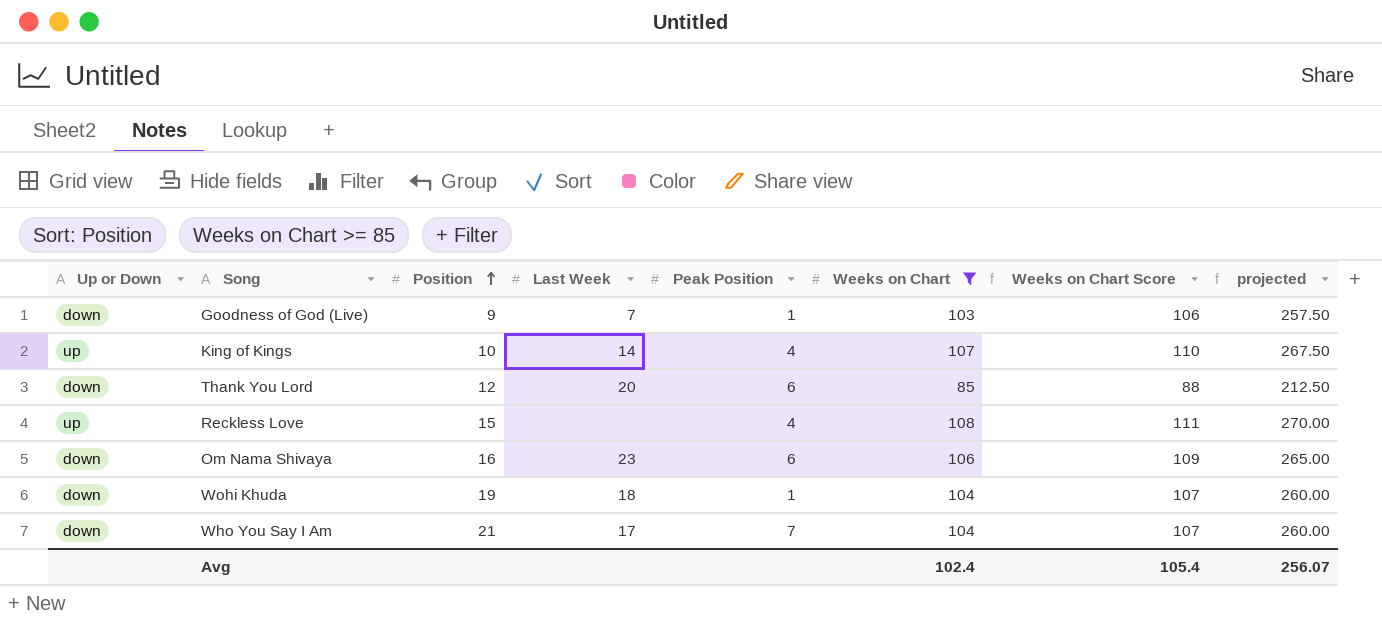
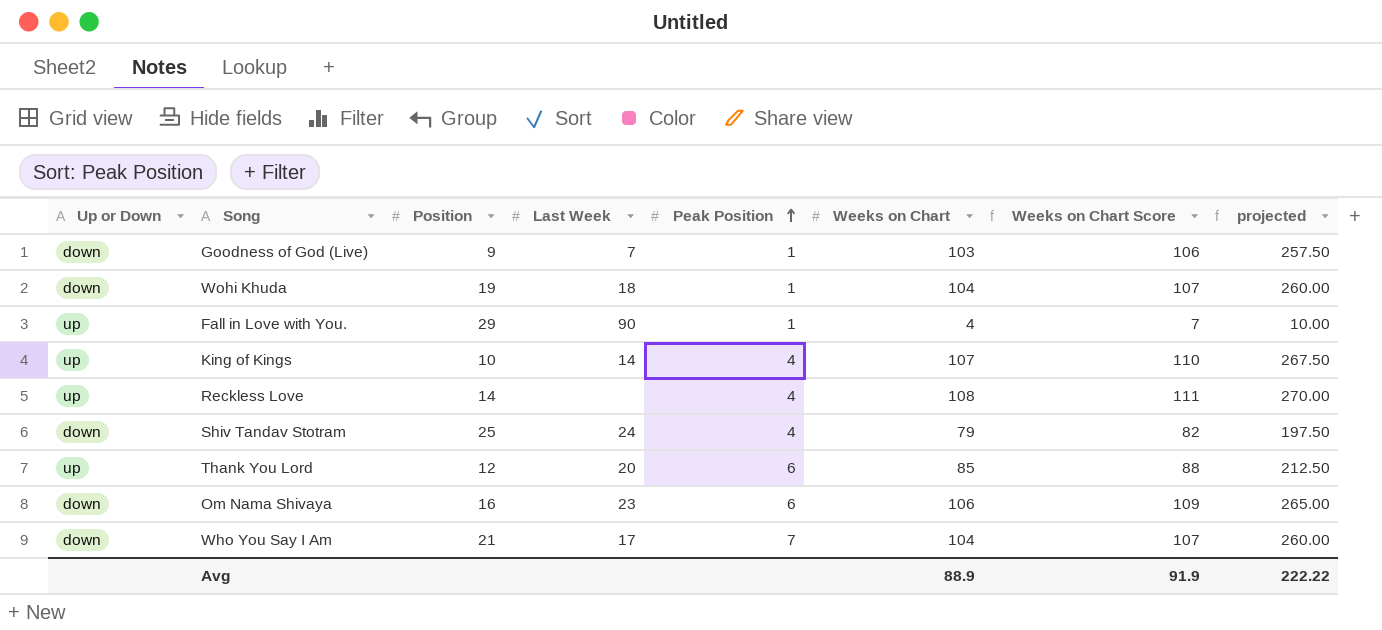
filter: Weeks on Chart >= 85 -> none
row order: Position ascending -> Peak Position ascending
Reckless Love | Position: 15 -> 14
Thank You Lord | Up or Down: down -> up
Avg | Weeks on Chart: 102.4 -> 88.9
Avg | Weeks on Chart Score: 105.4 -> 91.9
Avg | projected: 256.07 -> 222.22

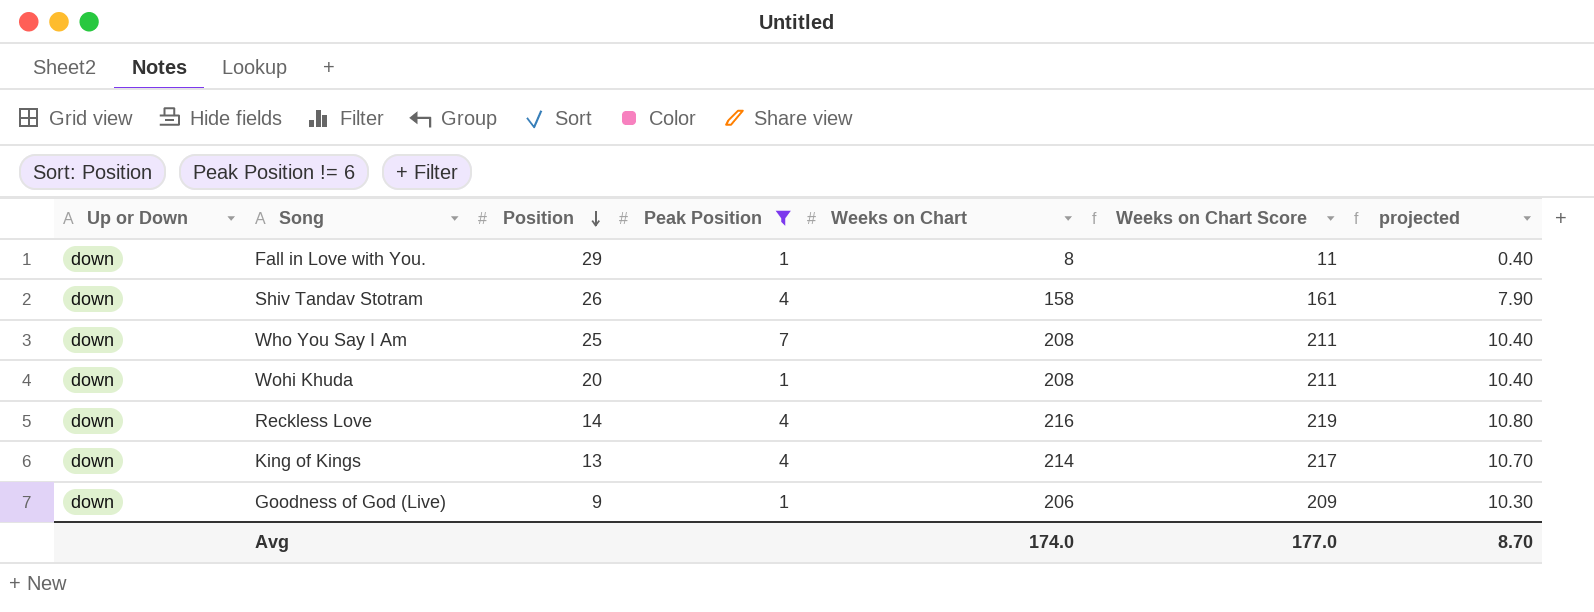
filter: none -> Peak Position != 6
row order: Peak Position ascending -> Position descending
column Last Week | position: 4 -> none
column projected | formula: [Weeks on Chart] * 2.5 -> [Weeks on Chart] * 0.05
Fall in Love with You. | Up or Down: up -> down
Fall in Love with You. | Weeks on Chart: 4 -> 8
Fall in Love with You. | Weeks on Chart Score: 7 -> 11
Shiv Tandav Stotram | Position: 25 -> 26
Shiv Tandav Stotram | Weeks on Chart: 79 -> 158
Shiv Tandav Stotram | Weeks on Chart Score: 82 -> 161
Who You Say I Am | Position: 21 -> 25
Who You Say I Am | Weeks on Chart: 104 -> 208
Who You Say I Am | Weeks on Chart Score: 107 -> 211
Wohi Khuda | Position: 19 -> 20
Wohi Khuda | Weeks on Chart: 104 -> 208
Wohi Khuda | Weeks on Chart Score: 107 -> 211
Reckless Love | Up or Down: up -> down
Reckless Love | Weeks on Chart: 108 -> 216
Reckless Love | Weeks on Chart Score: 111 -> 219
King of Kings | Up or Down: up -> down
King of Kings | Position: 10 -> 13
King of Kings | Weeks on Chart: 107 -> 214
King of Kings | Weeks on Chart Score: 110 -> 217
Goodness of God (Live) | Weeks on Chart: 103 -> 206
Goodness of God (Live) | Weeks on Chart Score: 106 -> 209
Avg | Weeks on Chart: 88.9 -> 174.0
Avg | Weeks on Chart Score: 91.9 -> 177.0
Avg | projected: 222.22 -> 8.70

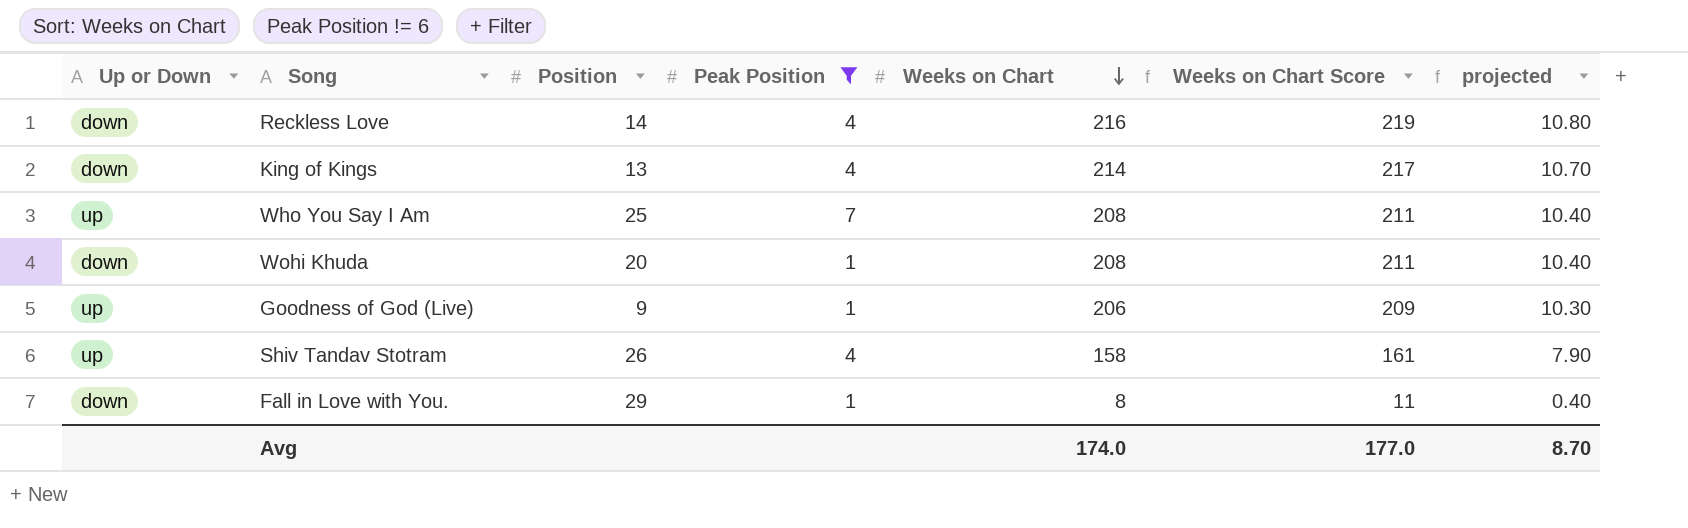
row order: Position descending -> Weeks on Chart descending
Who You Say I Am | Up or Down: down -> up
Goodness of God (Live) | Up or Down: down -> up
Shiv Tandav Stotram | Up or Down: down -> up

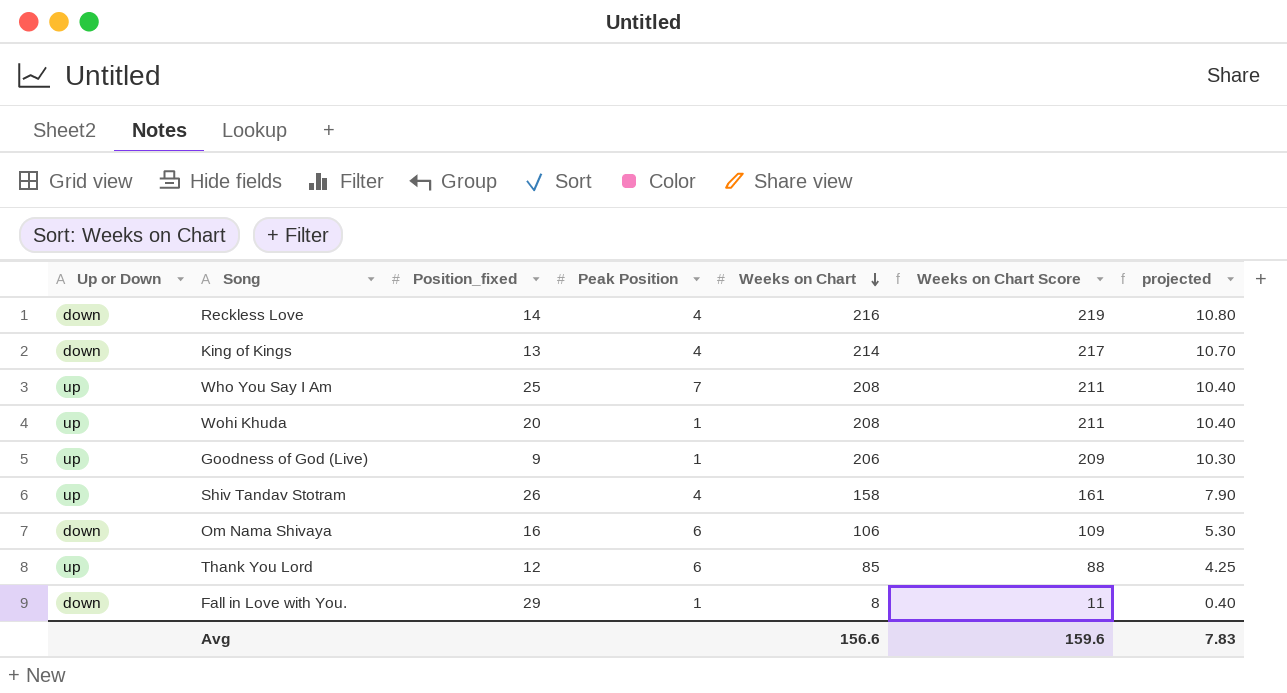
filter: Peak Position != 6 -> none
column name: Position -> Position_fixed
Wohi Khuda | Up or Down: down -> up
Avg | Weeks on Chart: 174.0 -> 156.6
Avg | Weeks on Chart Score: 177.0 -> 159.6
Avg | projected: 8.70 -> 7.83

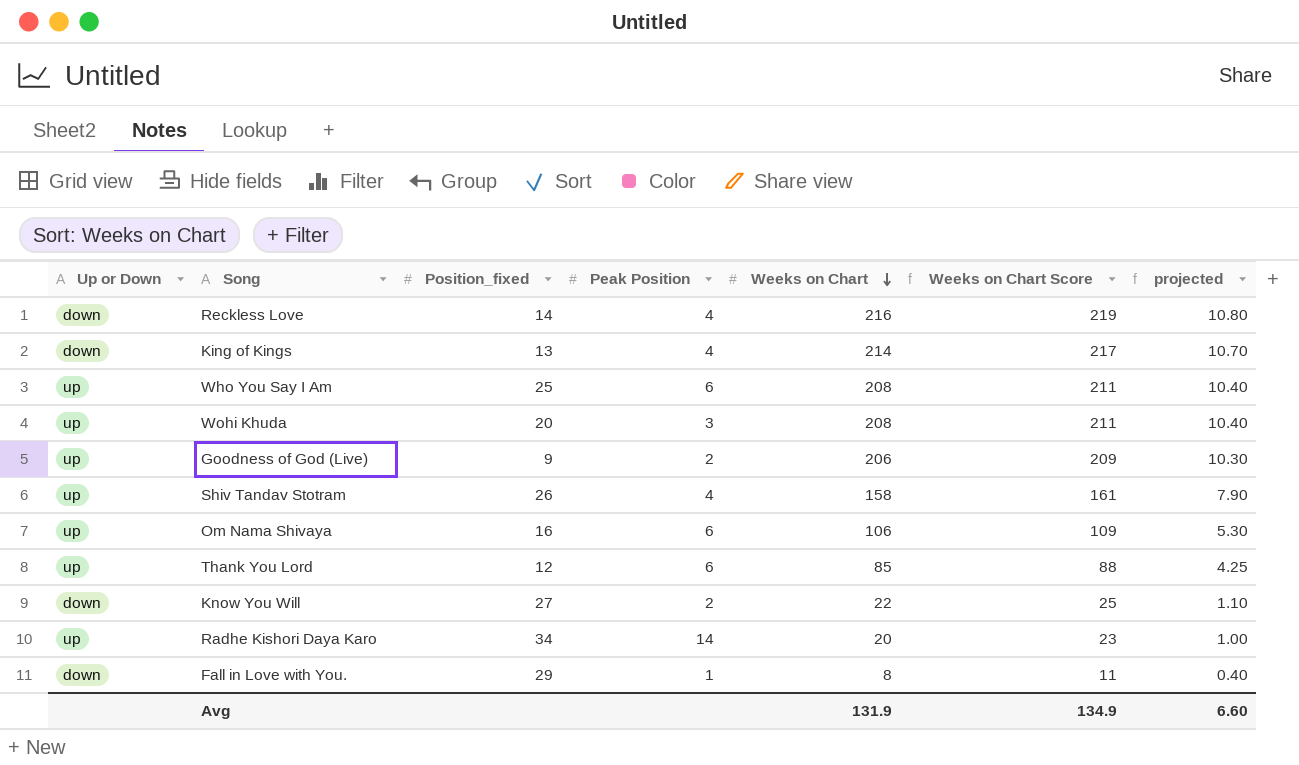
Who You Say I Am | Peak Position: 7 -> 6
Wohi Khuda | Peak Position: 1 -> 3
Goodness of God (Live) | Peak Position: 1 -> 2
Om Nama Shivaya | Up or Down: down -> up
row Know You Will: none -> down | 27 | 2 | 22 | 25 | 1.10
row Radhe Kishori Daya Karo: none -> up | 34 | 14 | 20 | 23 | 1.00
Avg | Weeks on Chart: 156.6 -> 131.9
Avg | Weeks on Chart Score: 159.6 -> 134.9
Avg | projected: 7.83 -> 6.60

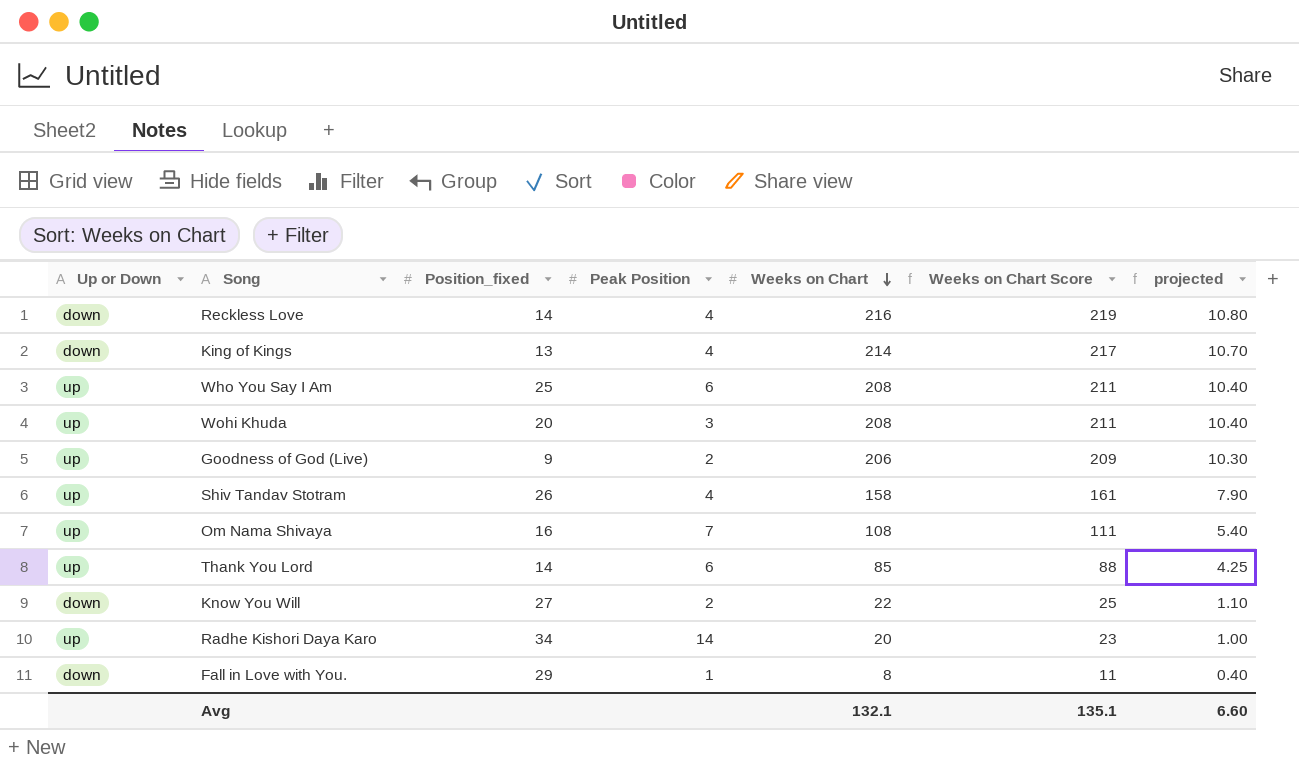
Om Nama Shivaya | Peak Position: 6 -> 7
Om Nama Shivaya | Weeks on Chart: 106 -> 108
Om Nama Shivaya | Weeks on Chart Score: 109 -> 111
Om Nama Shivaya | projected: 5.30 -> 5.40
Thank You Lord | Position_fixed: 12 -> 14
Avg | Weeks on Chart: 131.9 -> 132.1
Avg | Weeks on Chart Score: 134.9 -> 135.1

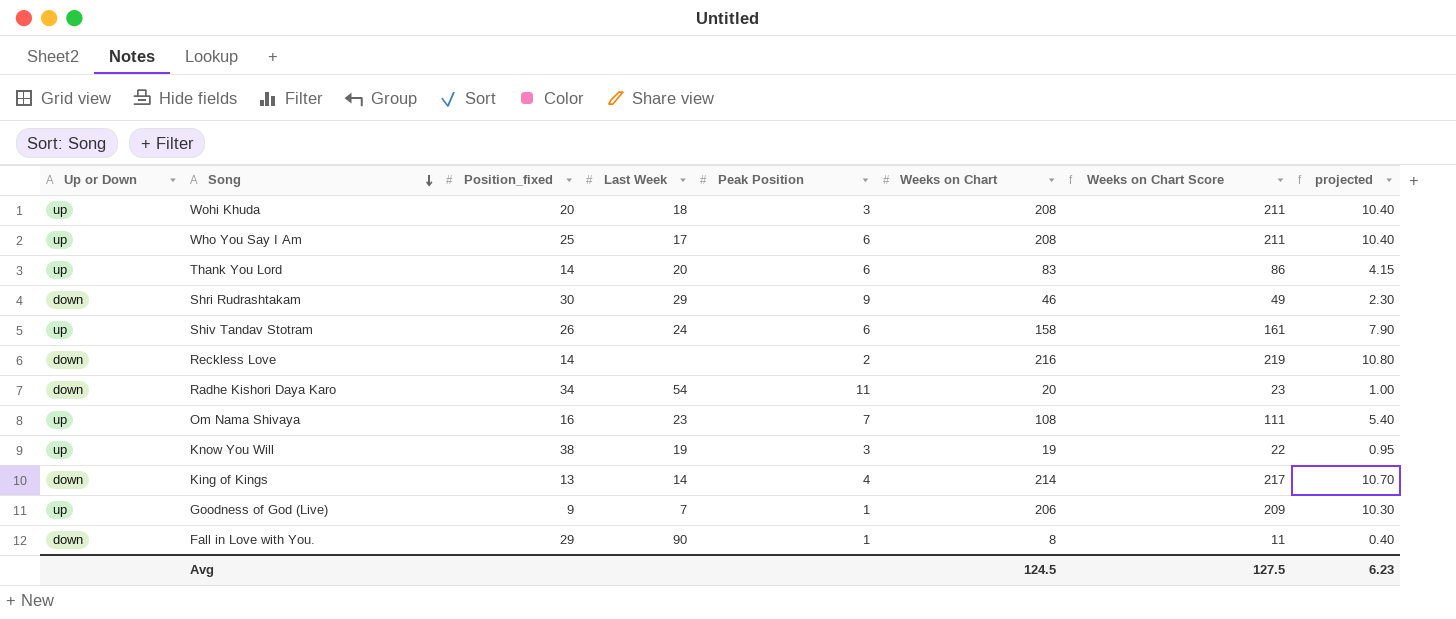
row order: Weeks on Chart descending -> Song descending
column Last Week | position: none -> 4
Thank You Lord | Weeks on Chart: 85 -> 83
Thank You Lord | Weeks on Chart Score: 88 -> 86
Thank You Lord | projected: 4.25 -> 4.15
row Shri Rudrashtakam: none -> down | 30 | 29 | 9 | 46 | 49 | 2.30
Shiv Tandav Stotram | Peak Position: 4 -> 6
Reckless Love | Peak Position: 4 -> 2
Radhe Kishori Daya Karo | Up or Down: up -> down
Radhe Kishori Daya Karo | Peak Position: 14 -> 11
Know You Will | Up or Down: down -> up
Know You Will | Position_fixed: 27 -> 38
Know You Will | Peak Position: 2 -> 3
Know You Will | Weeks on Chart: 22 -> 19
Know You Will | Weeks on Chart Score: 25 -> 22
Know You Will | projected: 1.10 -> 0.95
Goodness of God (Live) | Peak Position: 2 -> 1
Avg | Weeks on Chart: 132.1 -> 124.5
Avg | Weeks on Chart Score: 135.1 -> 127.5
Avg | projected: 6.60 -> 6.23

